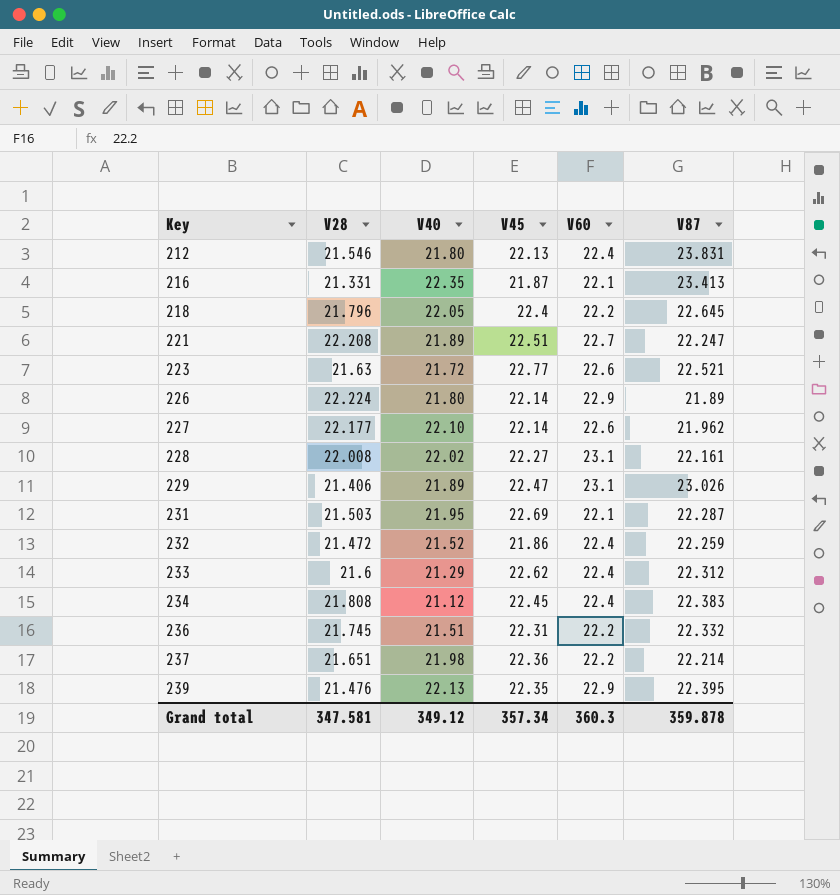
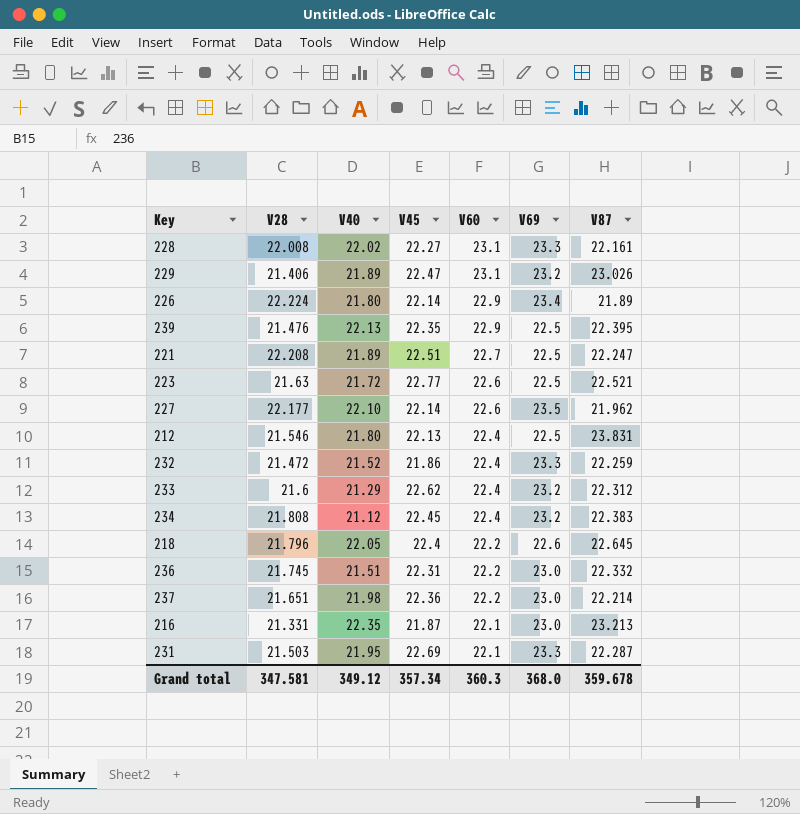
row order: Key ascending -> V60 descending
column V69 | position: none -> 6
216 | V87: 23.413 -> 23.213
Grand total | V87: 359.878 -> 359.678

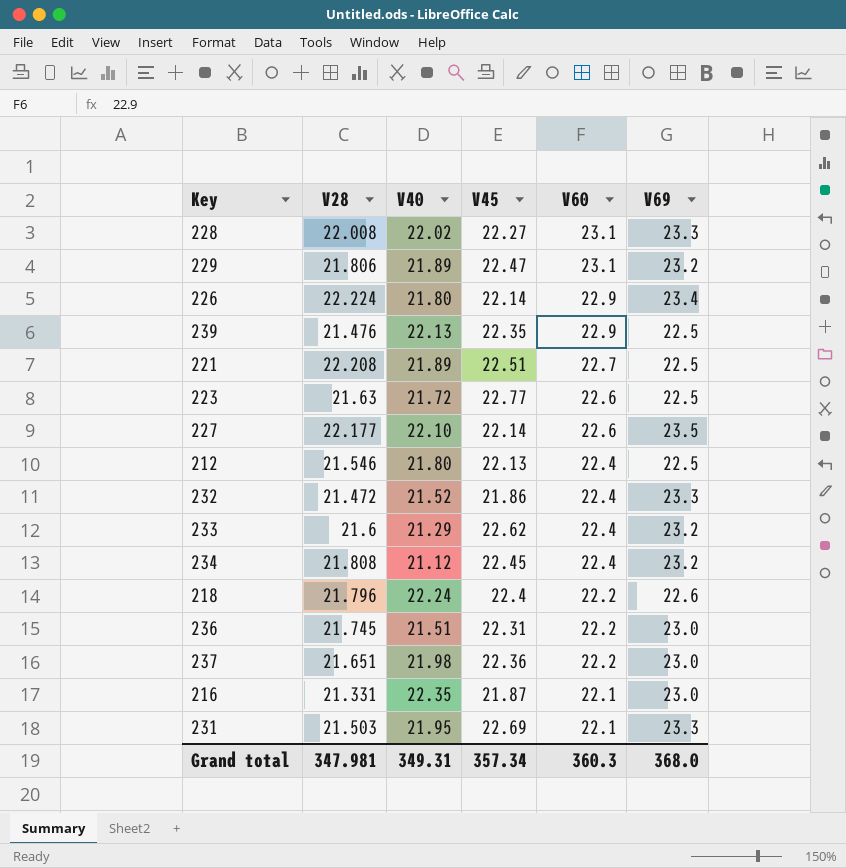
column V87 | position: 7 -> none
229 | V28: 21.406 -> 21.806
218 | V40: 22.05 -> 22.24
Grand total | V28: 347.581 -> 347.981
Grand total | V40: 349.12 -> 349.31

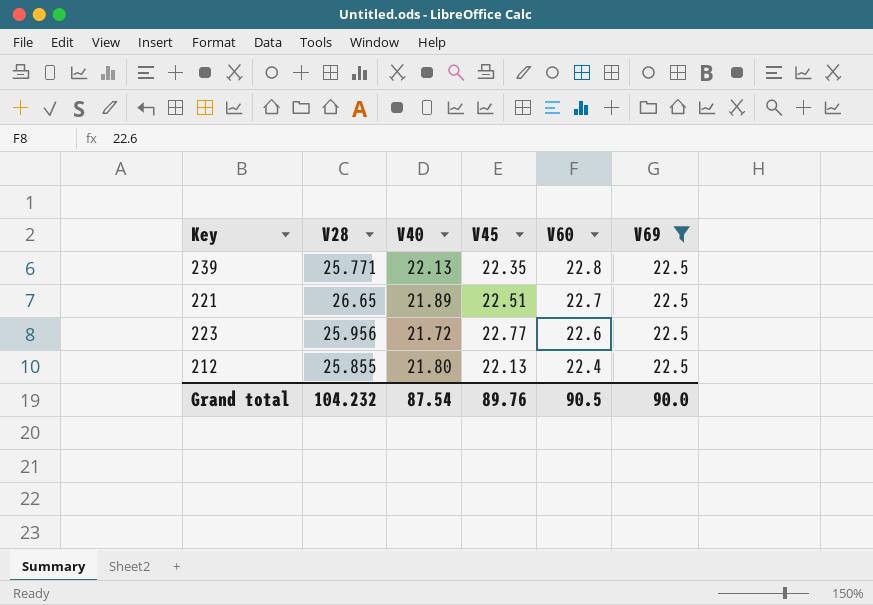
filter: none -> V69 = 22.5
239 | V28: 21.476 -> 25.771
239 | V60: 22.9 -> 22.8
221 | V28: 22.208 -> 26.65
223 | V28: 21.63 -> 25.956
212 | V28: 21.546 -> 25.855
Grand total | V28: 347.981 -> 104.232
Grand total | V40: 349.31 -> 87.54
Grand total | V45: 357.34 -> 89.76
Grand total | V60: 360.3 -> 90.5
Grand total | V69: 368.0 -> 90.0

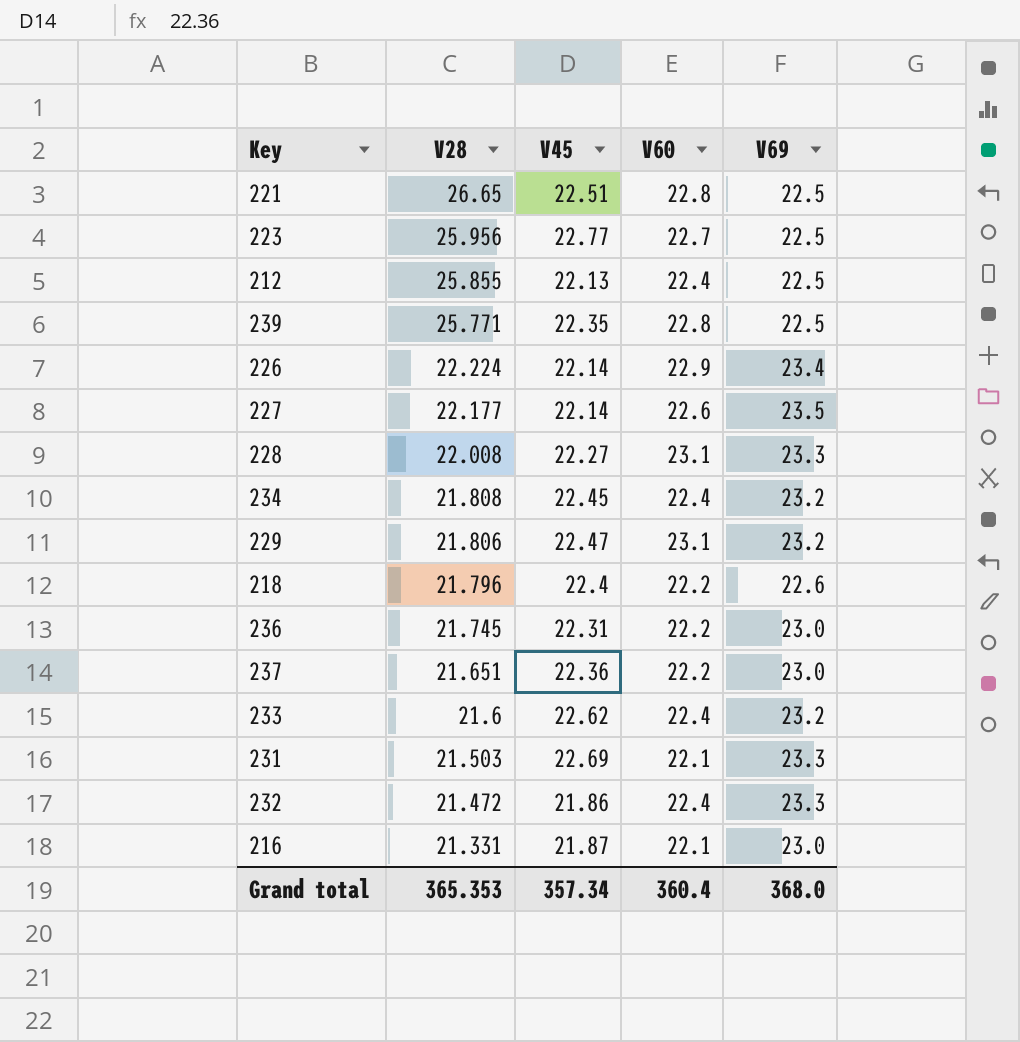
filter: V69 = 22.5 -> none
row order: V60 descending -> V28 descending
column V40 | position: 3 -> none
221 | V60: 22.7 -> 22.8
223 | V60: 22.6 -> 22.7
Grand total | V28: 104.232 -> 365.353
Grand total | V45: 89.76 -> 357.34
Grand total | V60: 90.5 -> 360.4
Grand total | V69: 90.0 -> 368.0

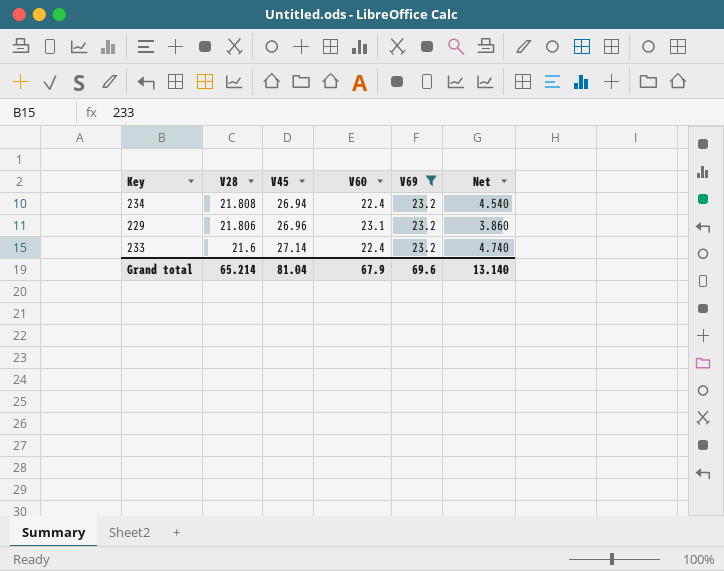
filter: none -> V69 = 23.2
column Net | formula: none -> [V45] - [V60]
234 | V45: 22.45 -> 26.94
229 | V45: 22.47 -> 26.96
233 | V45: 22.62 -> 27.14
Grand total | V28: 365.353 -> 65.214
Grand total | V45: 357.34 -> 81.04
Grand total | V60: 360.4 -> 67.9
Grand total | V69: 368.0 -> 69.6

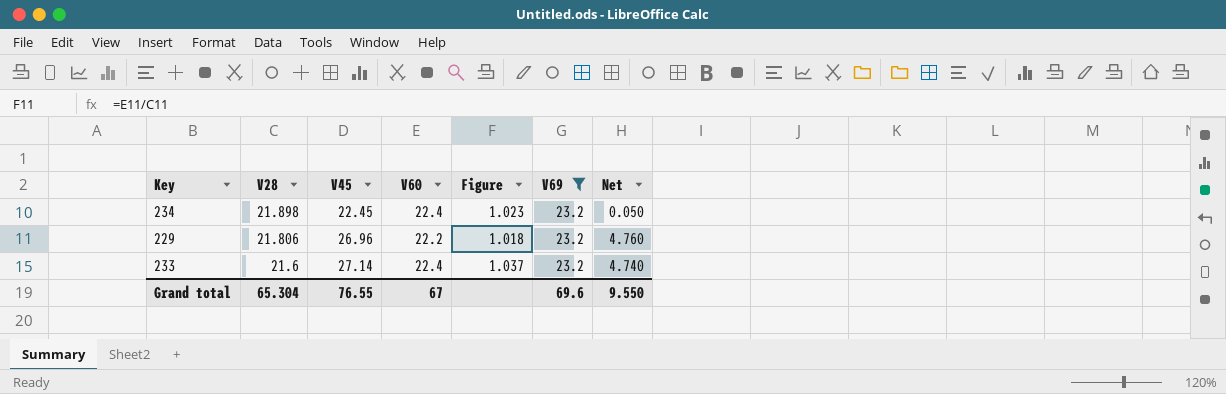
column Figure | formula: none -> [V60] / [V28]
234 | V28: 21.808 -> 21.898
234 | V45: 26.94 -> 22.45
234 | Net: 4.540 -> 0.050
229 | V60: 23.1 -> 22.2
229 | Net: 3.860 -> 4.760
Grand total | V28: 65.214 -> 65.304
Grand total | V45: 81.04 -> 76.55
Grand total | V60: 67.9 -> 67
Grand total | Net: 13.140 -> 9.550

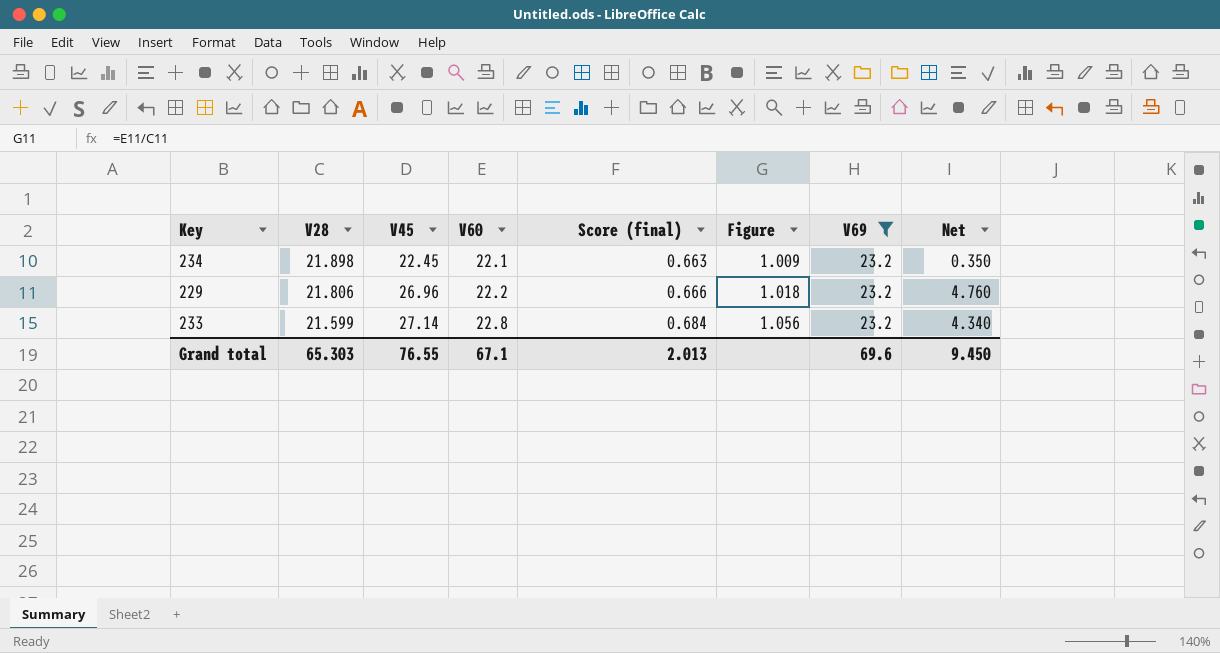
column Score (final) | formula: none -> [V60] * 0.03
234 | V60: 22.4 -> 22.1
234 | Figure: 1.023 -> 1.009
234 | Net: 0.050 -> 0.350
233 | V28: 21.6 -> 21.599
233 | V60: 22.4 -> 22.8
233 | Figure: 1.037 -> 1.056
233 | Net: 4.740 -> 4.340
Grand total | V28: 65.304 -> 65.303
Grand total | V60: 67 -> 67.1
Grand total | Net: 9.550 -> 9.450

